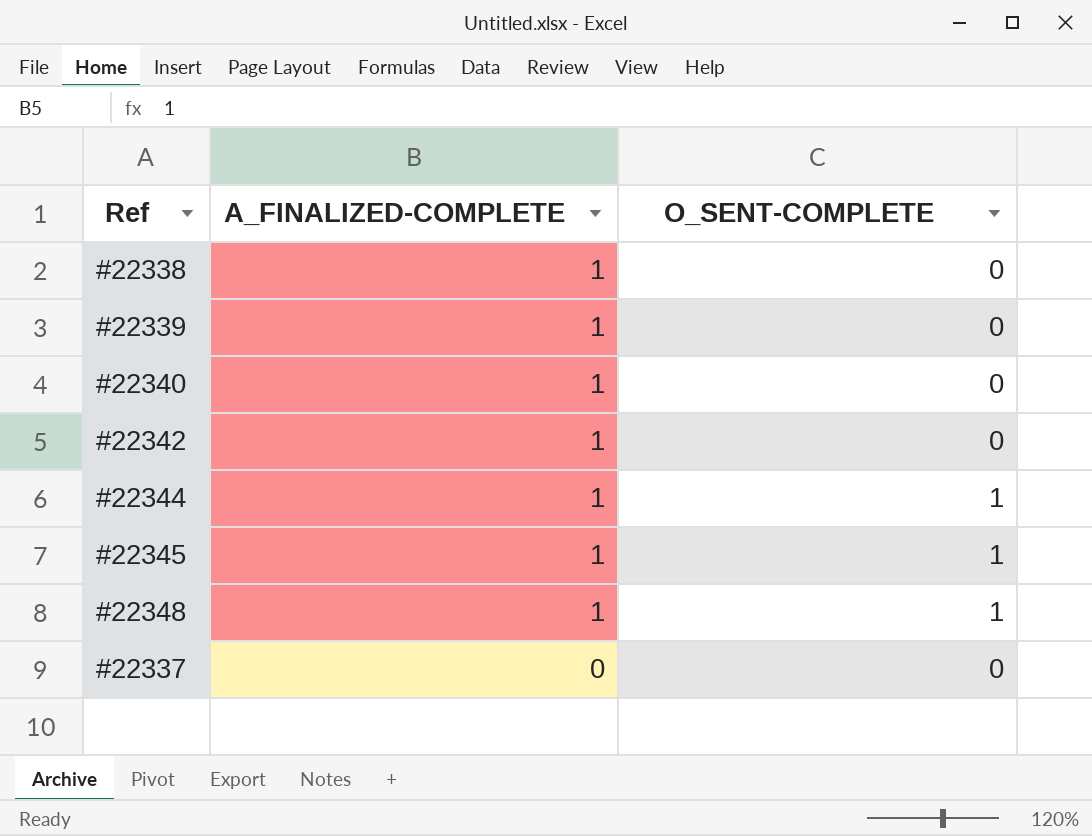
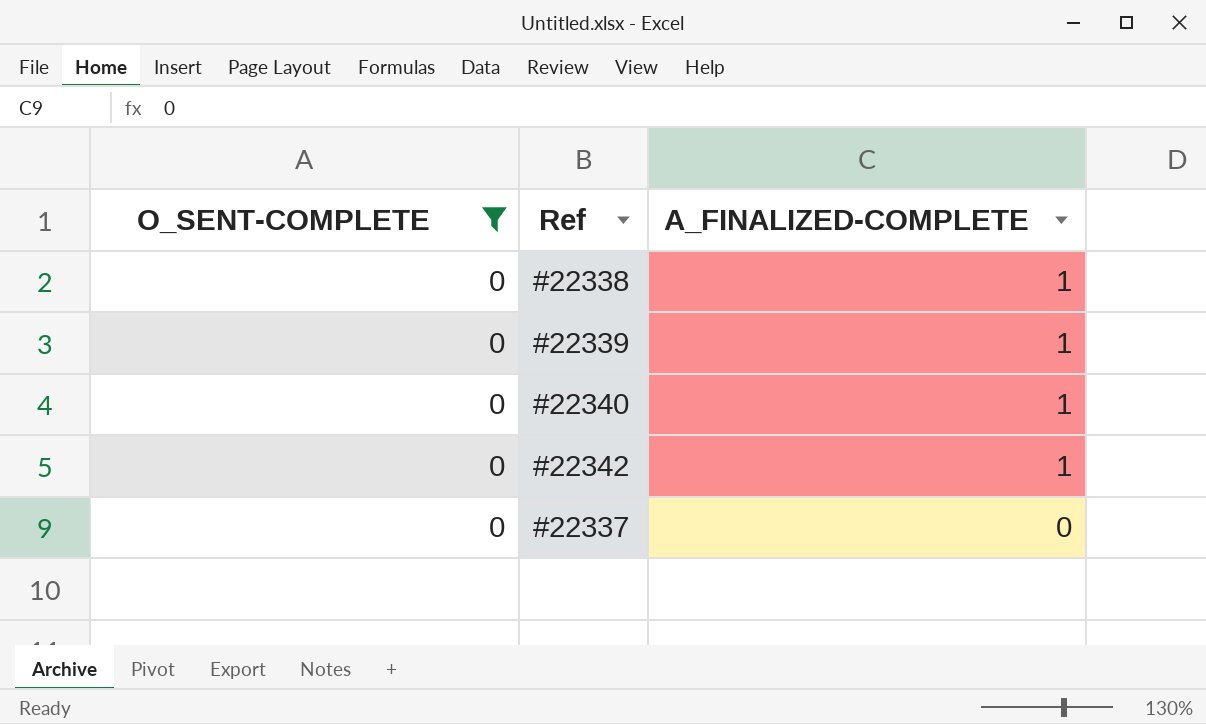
filter: none -> O_SENT-COMPLETE = 0
column O_SENT-COMPLETE | position: 3 -> 1

